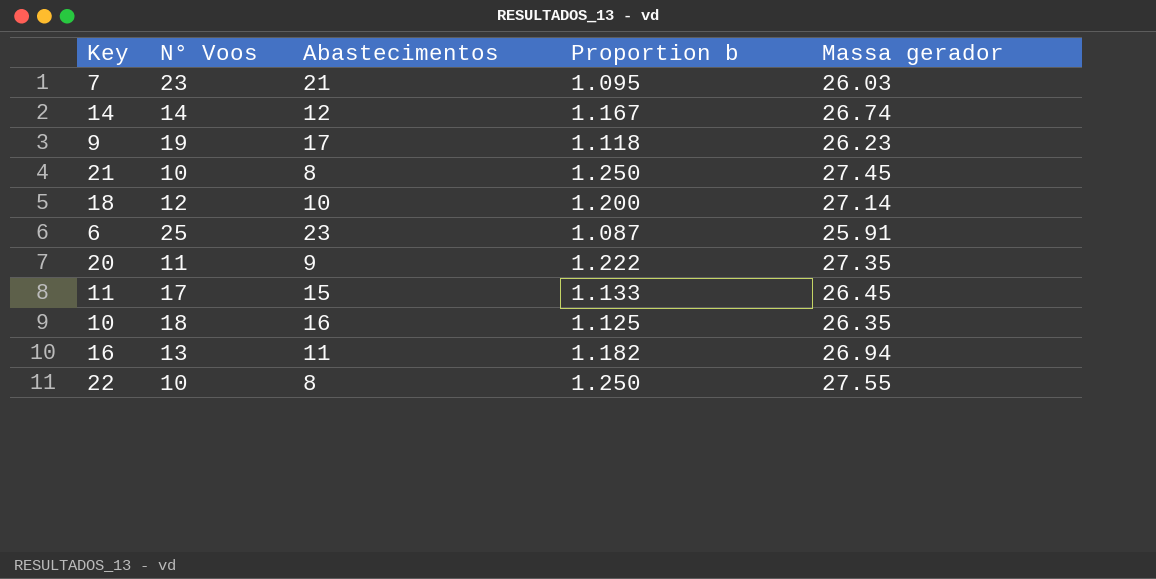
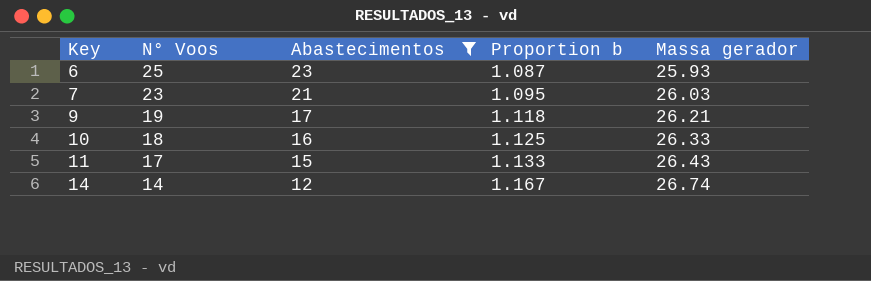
filter: none -> Abastecimentos >= 12
row order: none -> Key ascending
6 | Massa gerador: 25.91 -> 25.93
9 | Massa gerador: 26.23 -> 26.21
10 | Massa gerador: 26.35 -> 26.33
11 | Massa gerador: 26.45 -> 26.43

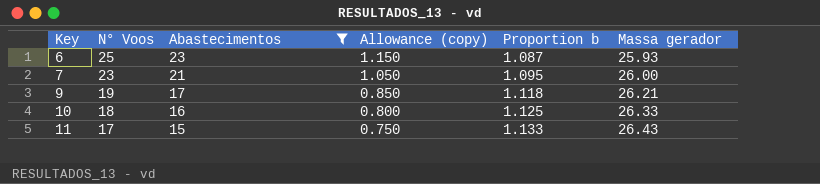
column Allowance (copy) | formula: none -> [Abastecimentos] * 0.05
row 14: 14 | 12 | 1.167 | 26.74 -> none
7 | Massa gerador: 26.03 -> 26.00

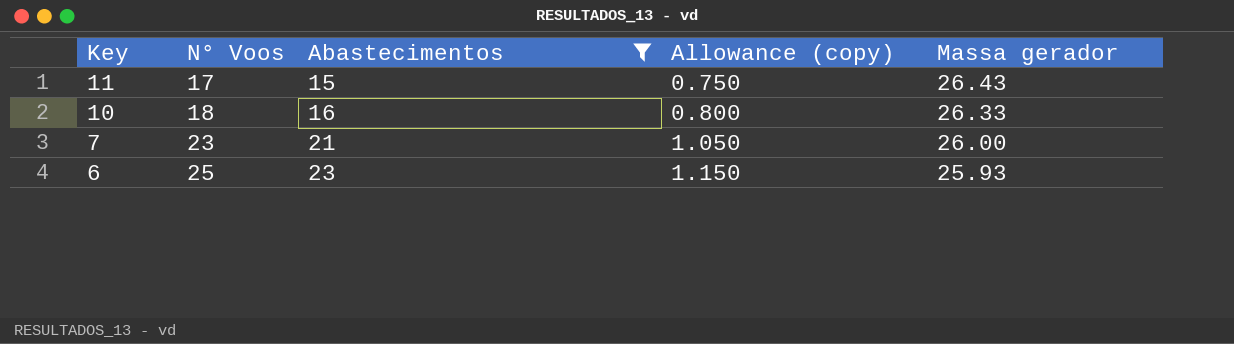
row order: Key ascending -> Key descending
column Proportion b | formula: [N° Voos] / [Abastecimentos] -> none
row 9: 19 | 17 | 0.850 | 1.118 | 26.21 -> none

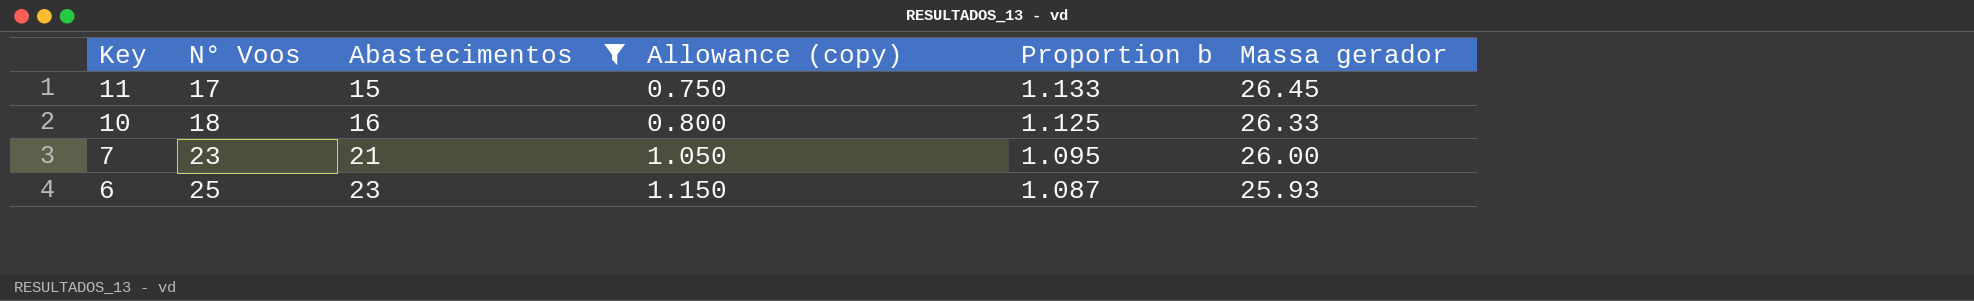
column Proportion b | formula: none -> [N° Voos] / [Abastecimentos]
11 | Massa gerador: 26.43 -> 26.45

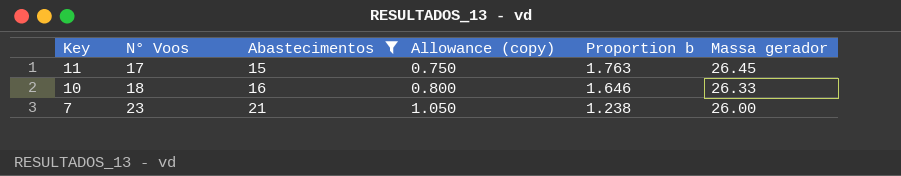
column Proportion b | formula: [N° Voos] / [Abastecimentos] -> [Massa gerador] / [Abastecimentos]
row 6: 25 | 23 | 1.150 | 1.087 | 25.93 -> none

